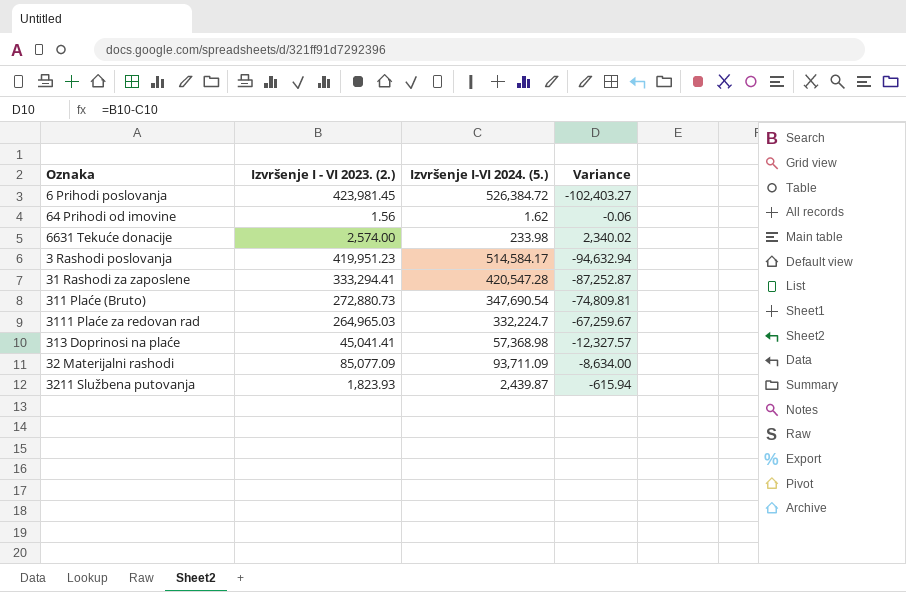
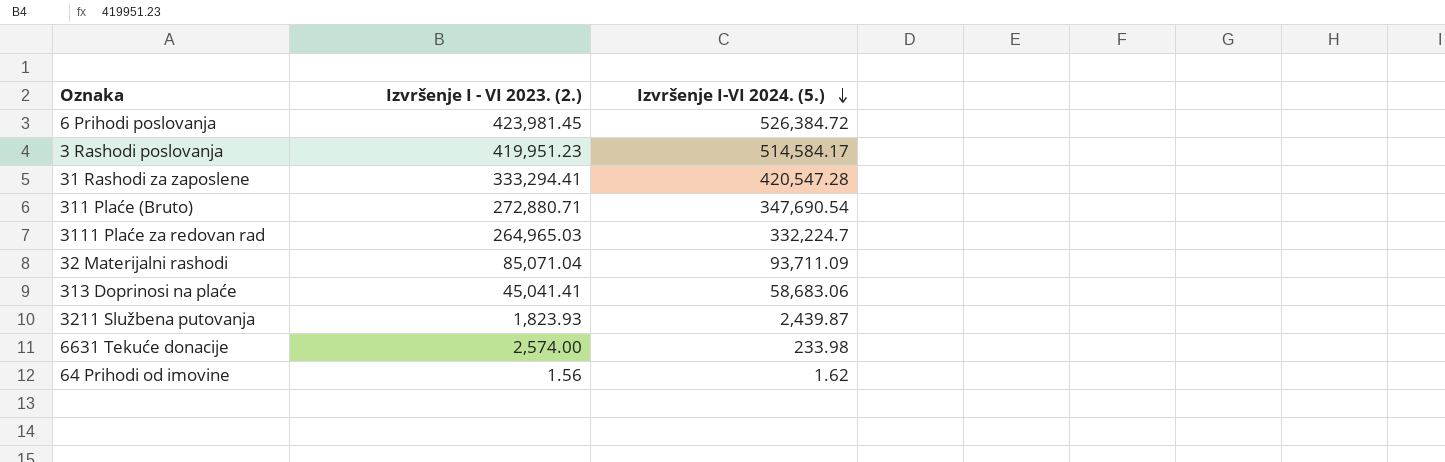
row order: none -> Izvršenje I-VI 2024. (5.) descending
column Variance | formula: [Izvršenje I - VI 2023. (2.)] - [Izvršenje I-VI 2024. (5.)] -> none
311 Plaće (Bruto) | Izvršenje I - VI 2023. (2.): 272,880.73 -> 272,880.71
32 Materijalni rashodi | Izvršenje I - VI 2023. (2.): 85,077.09 -> 85,071.04
313 Doprinosi na plaće | Izvršenje I-VI 2024. (5.): 57,368.98 -> 58,683.06

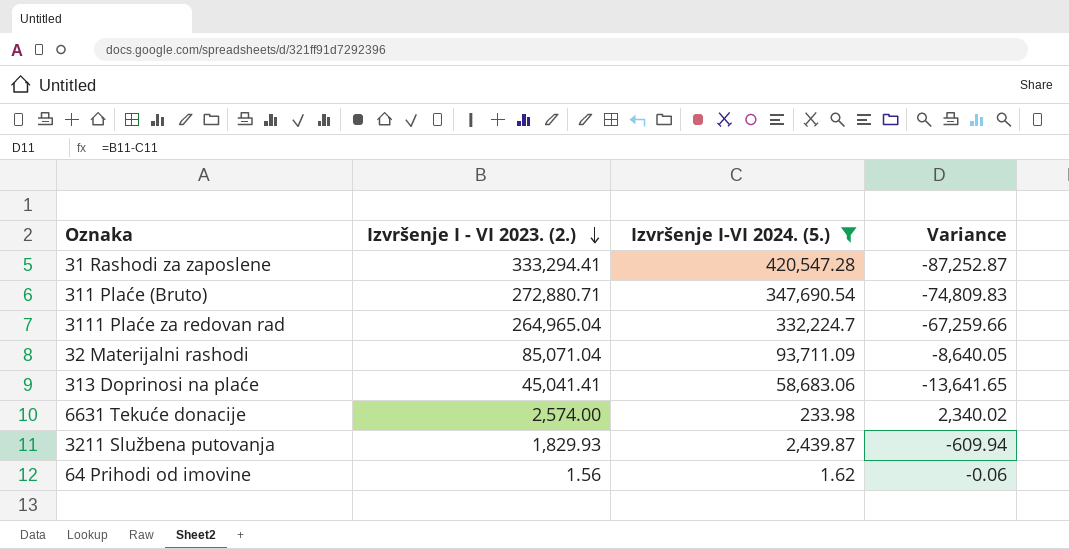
filter: none -> Izvršenje I-VI 2024. (5.) <= 420,547.28
row order: Izvršenje I-VI 2024. (5.) descending -> Izvršenje I - VI 2023. (2.) descending
column Variance | formula: none -> [Izvršenje I - VI 2023. (2.)] - [Izvršenje I-VI 2024. (5.)]
3111 Plaće za redovan rad | Izvršenje I - VI 2023. (2.): 264,965.03 -> 264,965.04
3211 Službena putovanja | Izvršenje I - VI 2023. (2.): 1,823.93 -> 1,829.93

